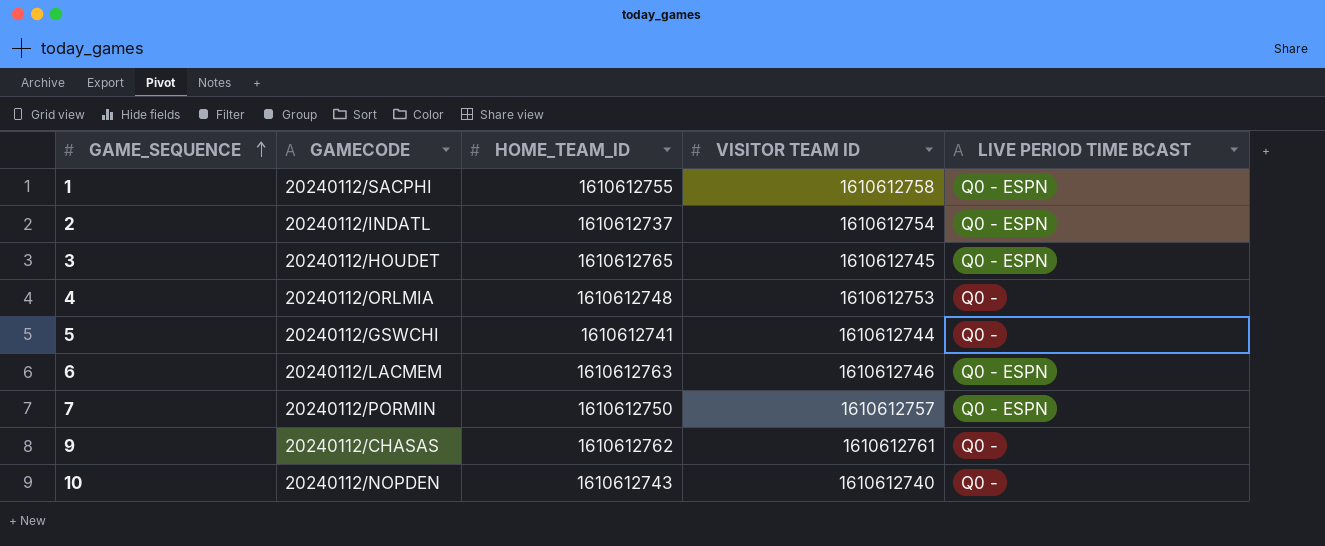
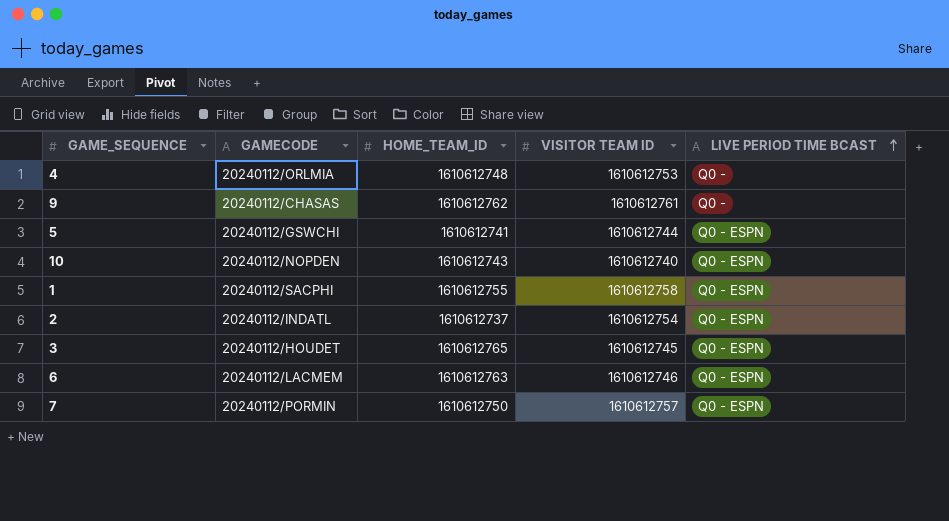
row order: GAME_SEQUENCE ascending -> LIVE PERIOD TIME BCAST ascending
5 | LIVE PERIOD TIME BCAST: Q0 - -> Q0 - ESPN
10 | LIVE PERIOD TIME BCAST: Q0 - -> Q0 - ESPN

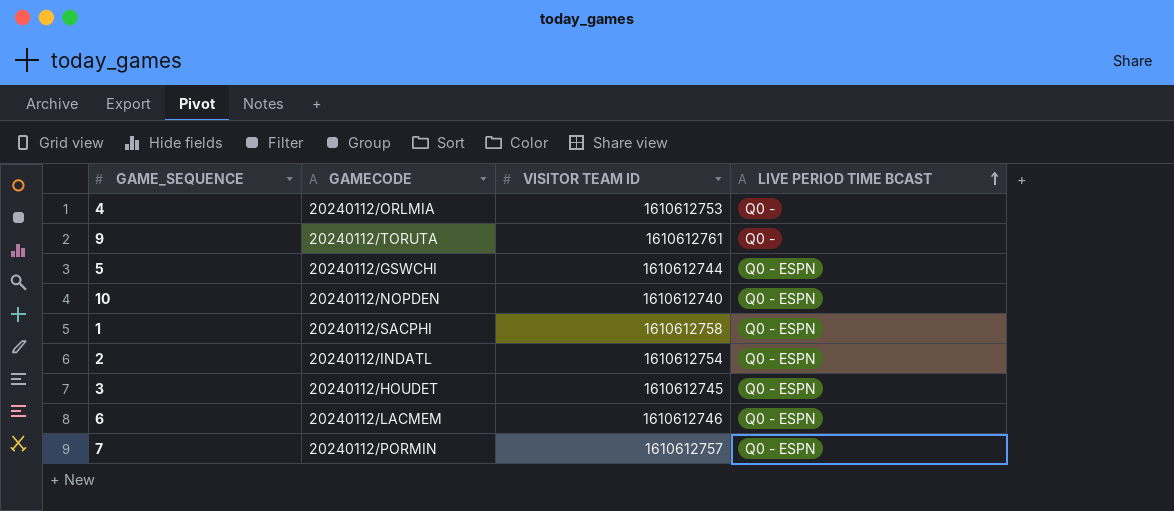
column HOME_TEAM_ID | position: 3 -> none
9 | GAMECODE: 20240112/CHASAS -> 20240112/TORUTA

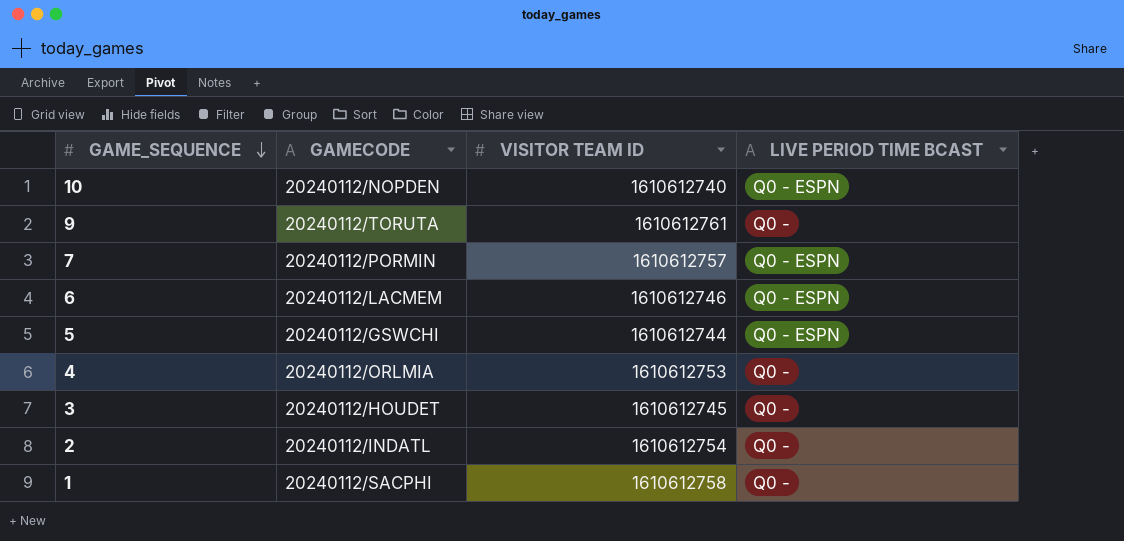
row order: LIVE PERIOD TIME BCAST ascending -> GAME_SEQUENCE descending
3 | LIVE PERIOD TIME BCAST: Q0 - ESPN -> Q0 -
2 | LIVE PERIOD TIME BCAST: Q0 - ESPN -> Q0 -
1 | LIVE PERIOD TIME BCAST: Q0 - ESPN -> Q0 -

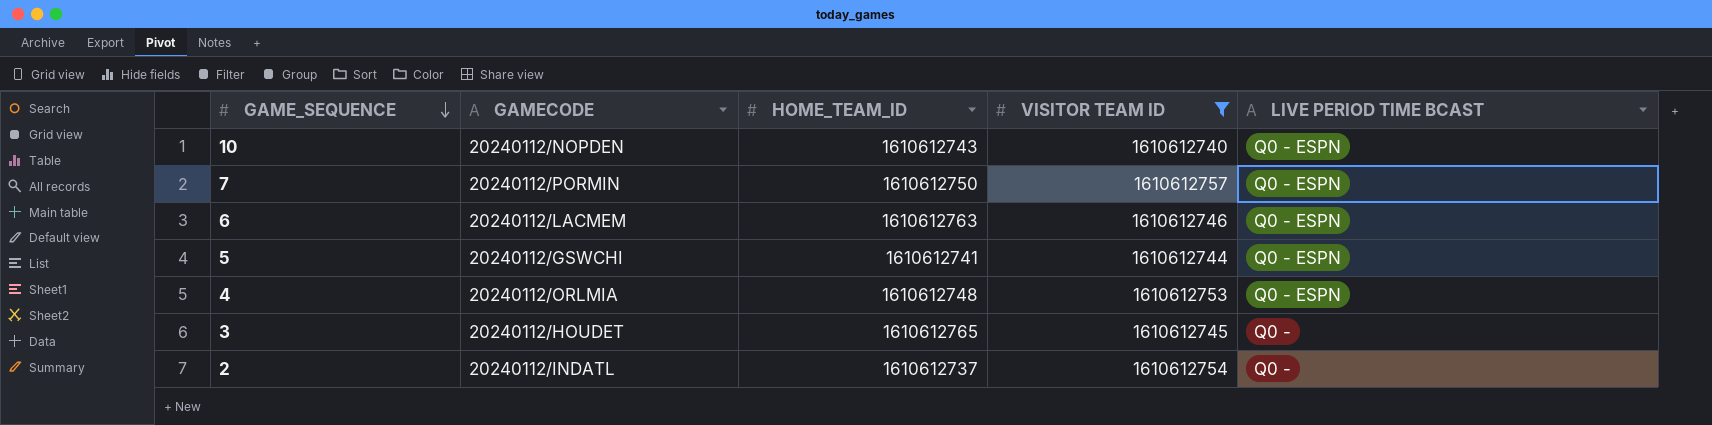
filter: none -> VISITOR TEAM ID <= 1610612757
column HOME_TEAM_ID | position: none -> 3
4 | LIVE PERIOD TIME BCAST: Q0 - -> Q0 - ESPN

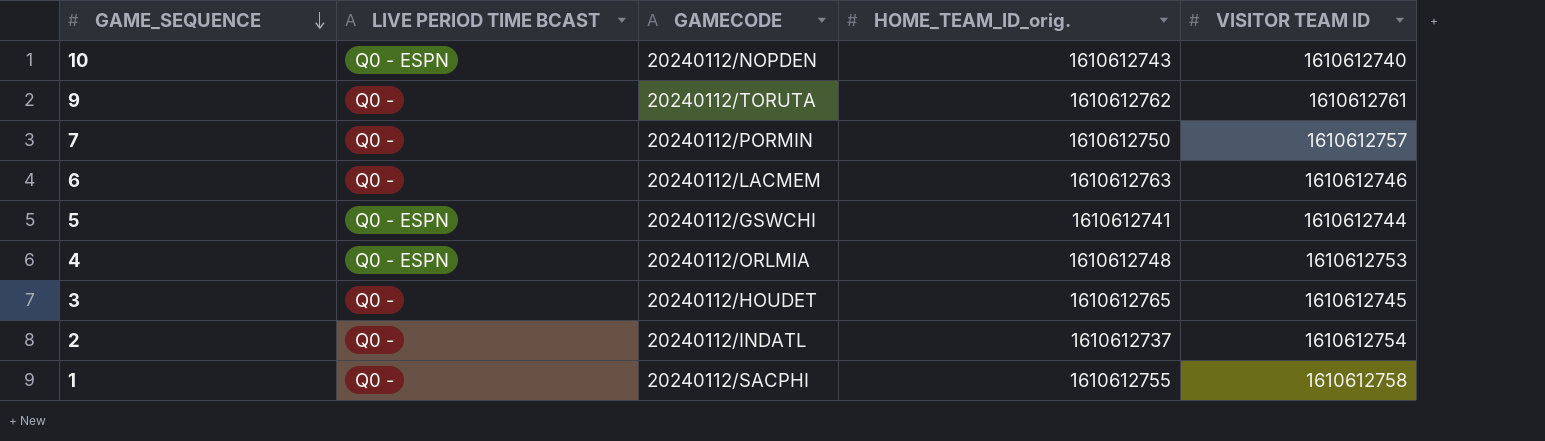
filter: VISITOR TEAM ID <= 1610612757 -> none
column LIVE PERIOD TIME BCAST | position: 5 -> 2
column name: HOME_TEAM_ID -> HOME_TEAM_ID_orig.
7 | LIVE PERIOD TIME BCAST: Q0 - ESPN -> Q0 -
6 | LIVE PERIOD TIME BCAST: Q0 - ESPN -> Q0 -

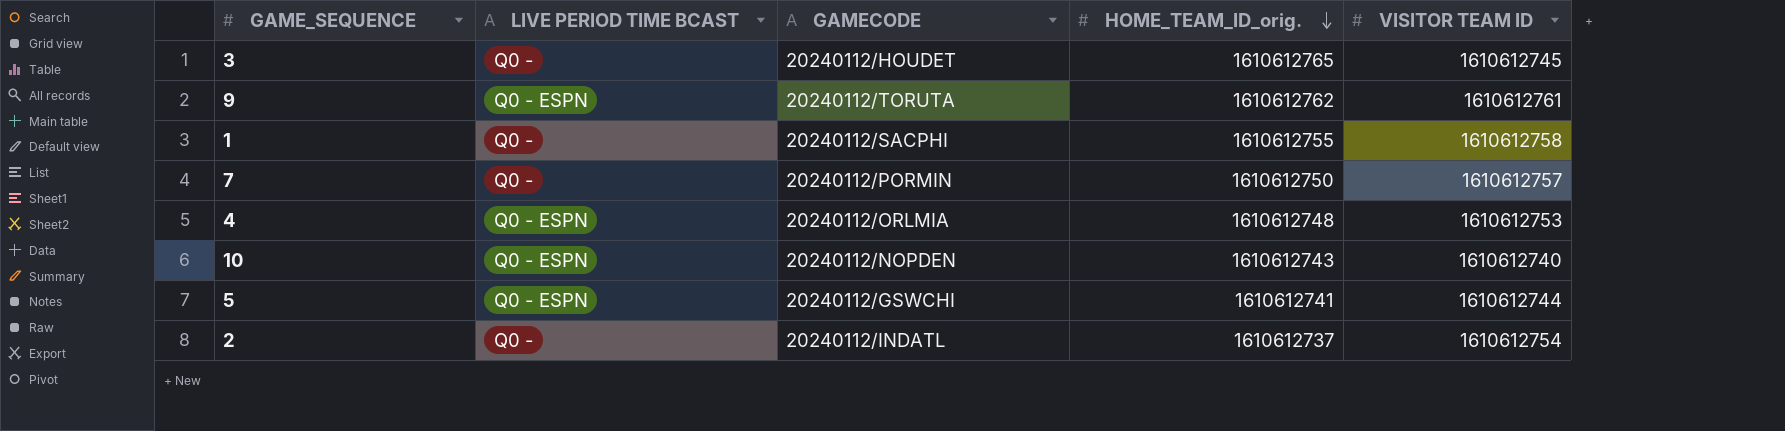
row order: GAME_SEQUENCE descending -> HOME_TEAM_ID_orig. descending
row 6: Q0 - | 20240112/LACMEM | 1610612763 | 1610612746 -> none
9 | LIVE PERIOD TIME BCAST: Q0 - -> Q0 - ESPN

